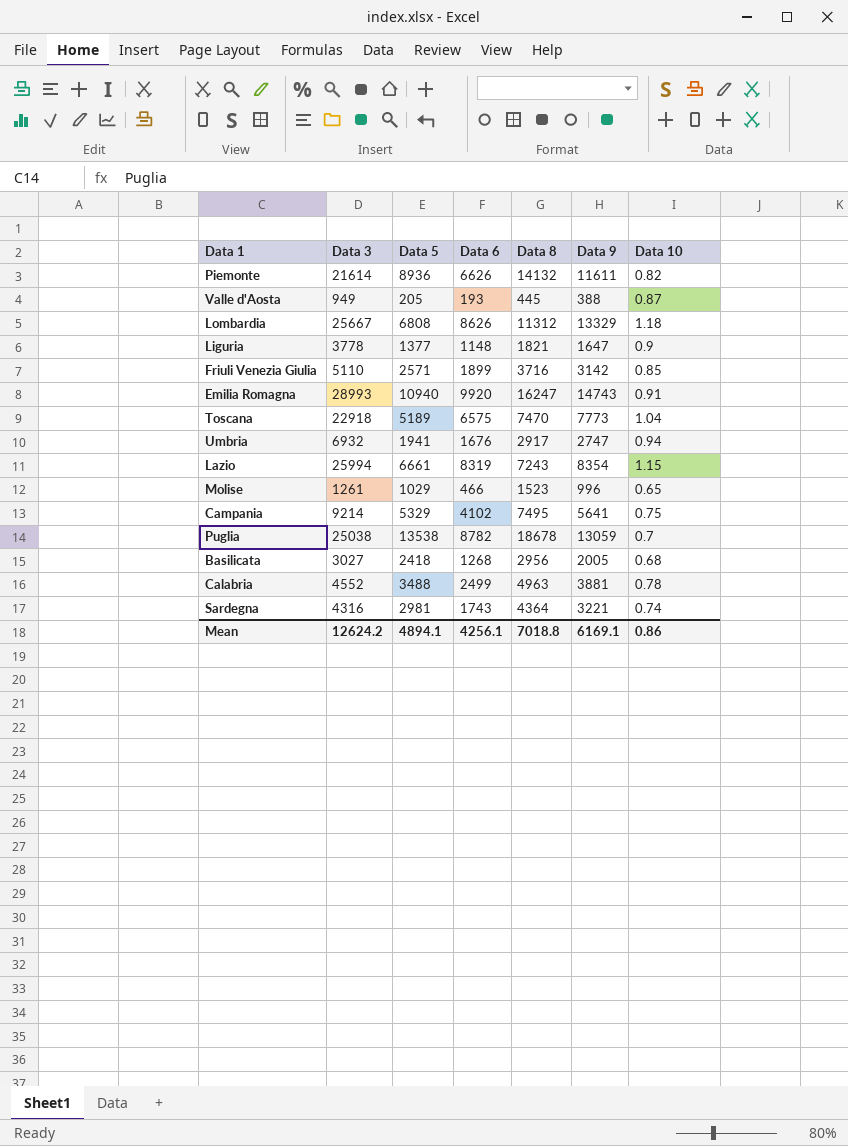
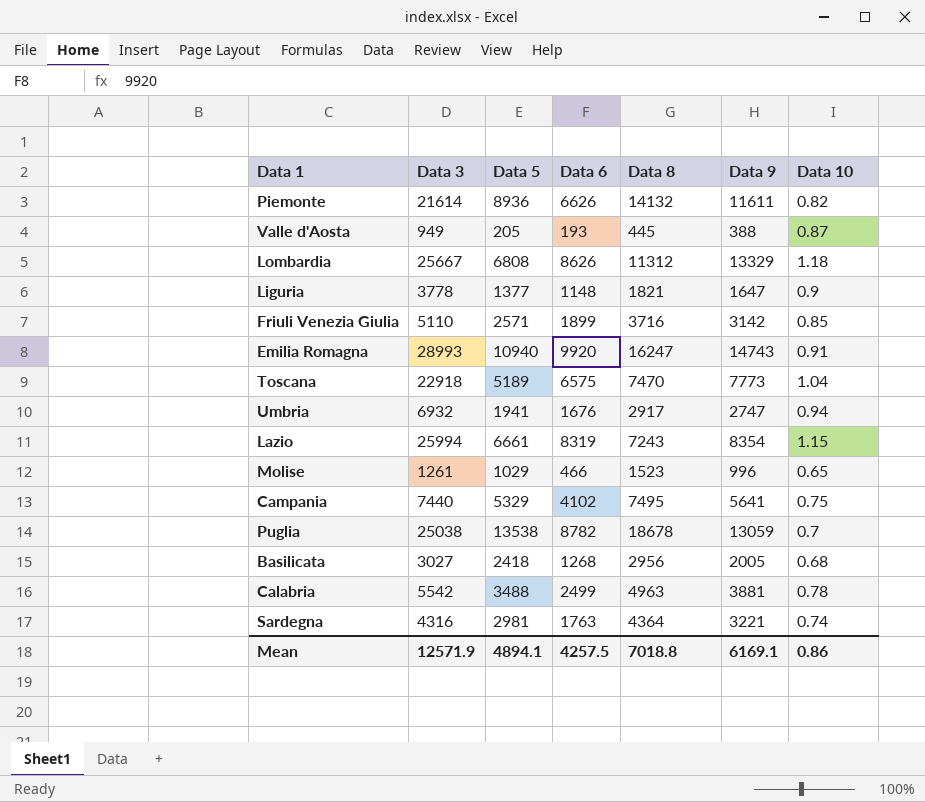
Campania | Data 3: 9214 -> 7440
Calabria | Data 3: 4552 -> 5542
Sardegna | Data 6: 1743 -> 1763
Mean | Data 3: 12624.2 -> 12571.9
Mean | Data 6: 4256.1 -> 4257.5

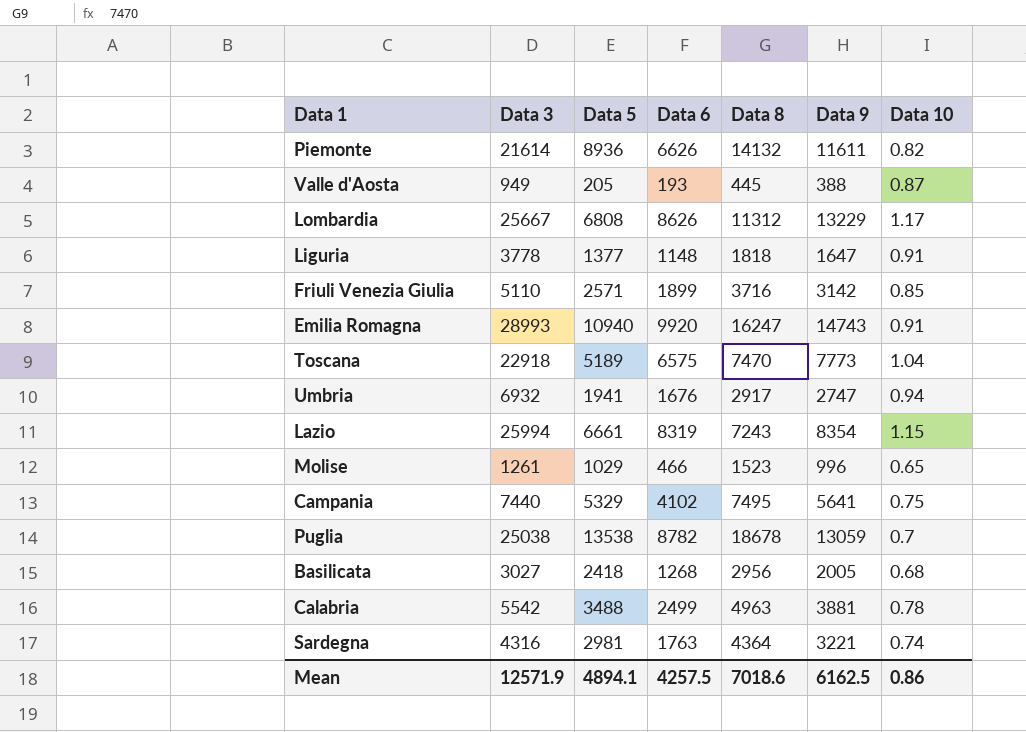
Lombardia | Data 9: 13329 -> 13229
Lombardia | Data 10: 1.18 -> 1.17
Liguria | Data 8: 1821 -> 1818
Liguria | Data 10: 0.9 -> 0.91
Mean | Data 8: 7018.8 -> 7018.6
Mean | Data 9: 6169.1 -> 6162.5

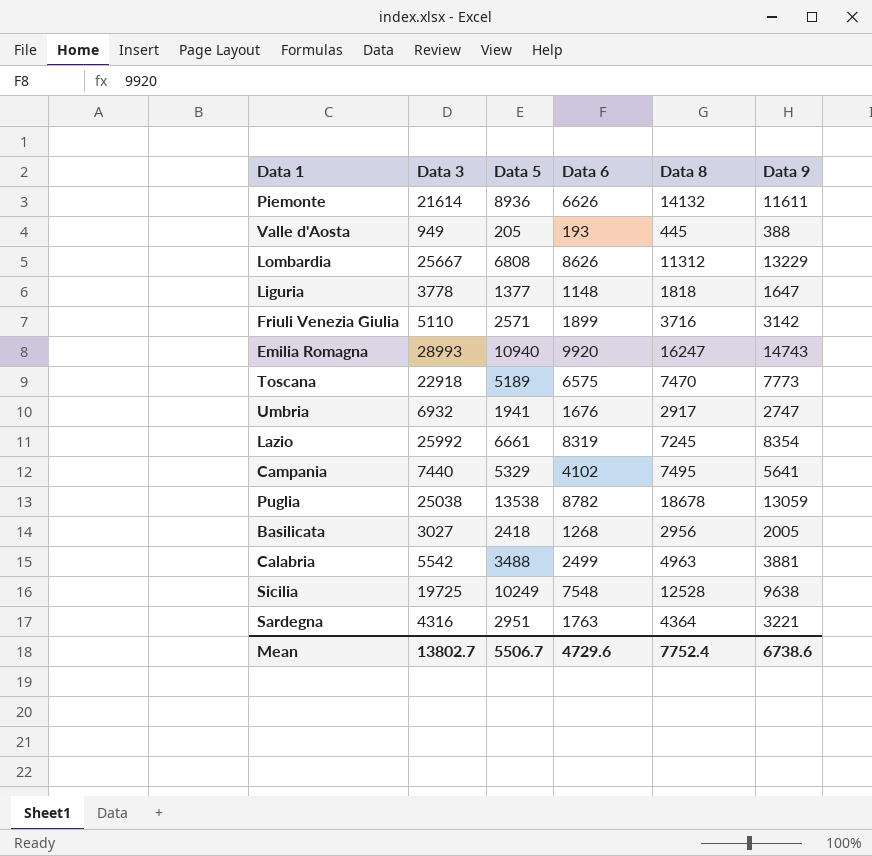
column Data 10 | formula: [Data 9] / [Data 8] -> none
row Molise: 1261 | 1029 | 466 | 1523 | 996 | 0.65 -> none
Lazio | Data 3: 25994 -> 25992
Lazio | Data 8: 7243 -> 7245
row Sicilia: none -> 19725 | 10249 | 7548 | 12528 | 9638
Sardegna | Data 5: 2981 -> 2951
Mean | Data 3: 12571.9 -> 13802.7
Mean | Data 5: 4894.1 -> 5506.7
Mean | Data 6: 4257.5 -> 4729.6
Mean | Data 8: 7018.6 -> 7752.4
Mean | Data 9: 6162.5 -> 6738.6

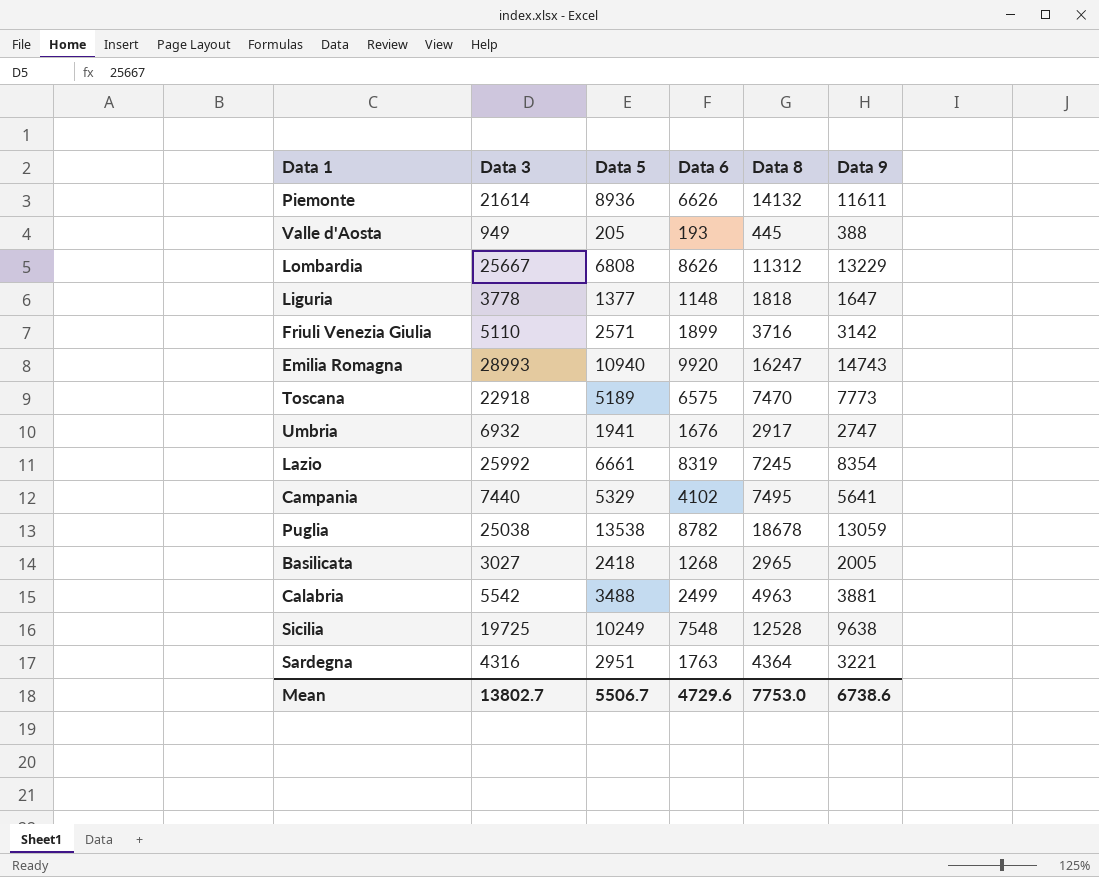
Basilicata | Data 8: 2956 -> 2965
Mean | Data 8: 7752.4 -> 7753.0

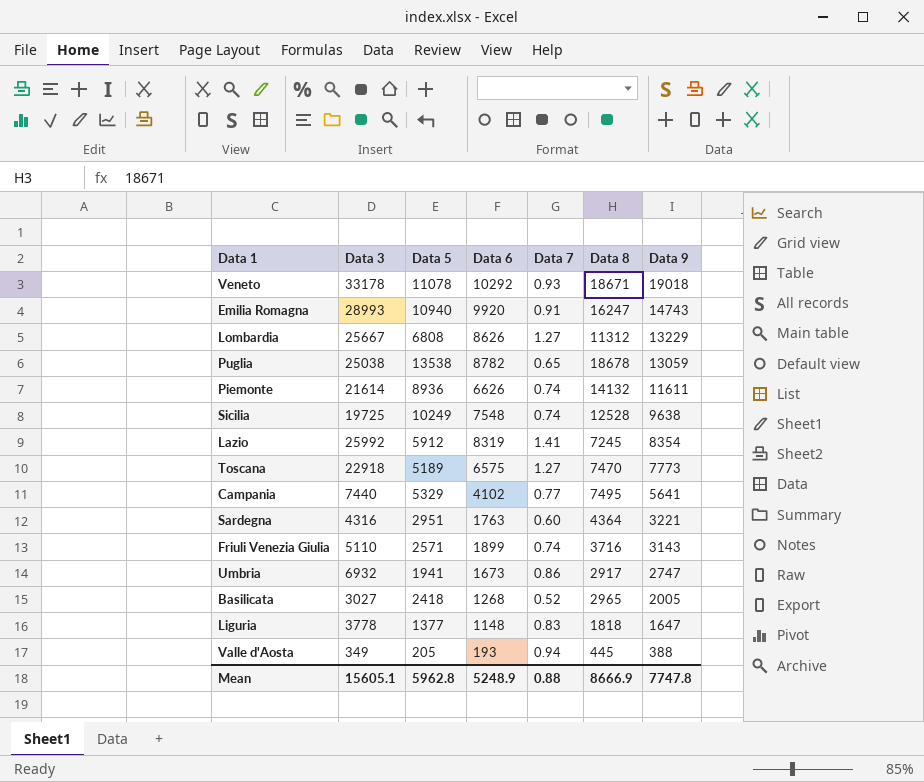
row order: none -> Data 9 descending
column Data 7 | formula: none -> [Data 6] / [Data 5]
row Calabria: 5542 | 3488 | 2499 | 4963 | 3881 -> none
row Veneto: none -> 33178 | 11078 | 10292 | 0.93 | 18671 | 19018
Lazio | Data 5: 6661 -> 5912
Friuli Venezia Giulia | Data 9: 3142 -> 3143
Umbria | Data 6: 1676 -> 1673
Valle d'Aosta | Data 3: 949 -> 349
Mean | Data 3: 13802.7 -> 15605.1
Mean | Data 5: 5506.7 -> 5962.8
Mean | Data 6: 4729.6 -> 5248.9
Mean | Data 8: 7753.0 -> 8666.9
Mean | Data 9: 6738.6 -> 7747.8

